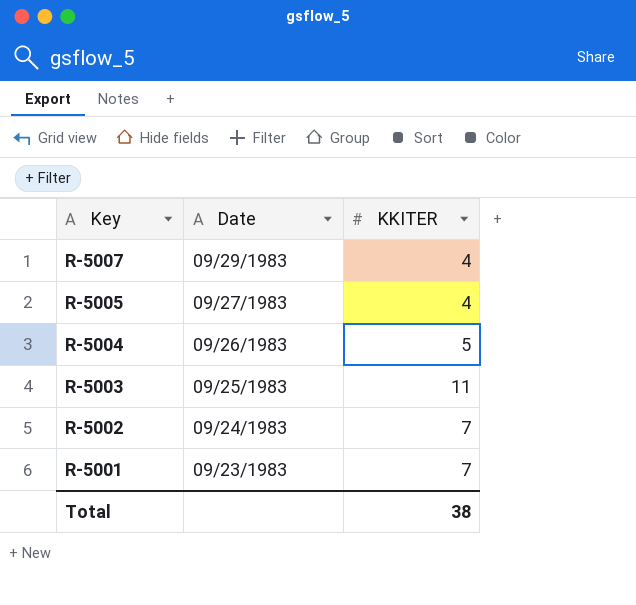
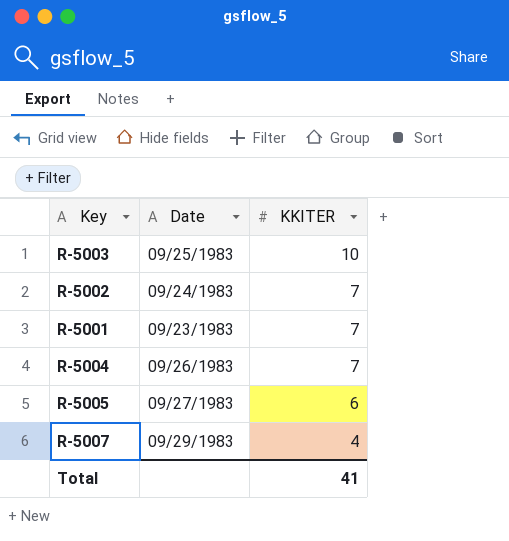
row order: Key descending -> KKITER descending
R-5003 | KKITER: 11 -> 10
R-5004 | KKITER: 5 -> 7
R-5005 | KKITER: 4 -> 6
Total | KKITER: 38 -> 41

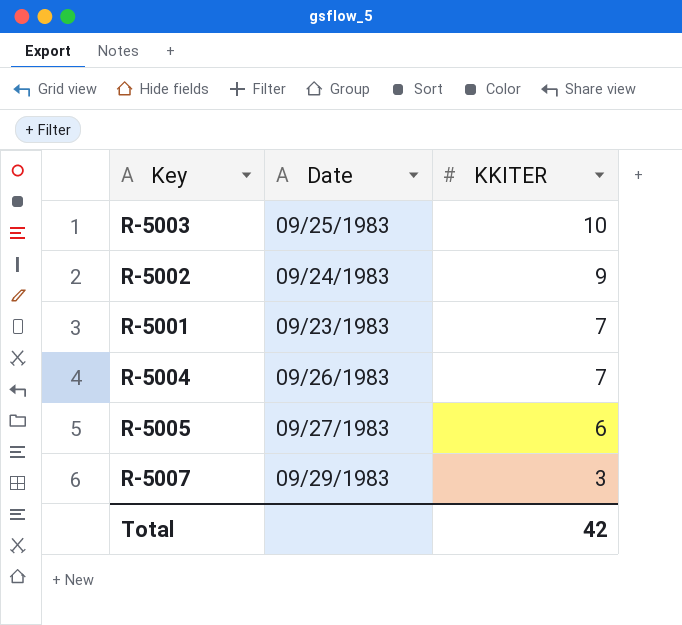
R-5002 | KKITER: 7 -> 9
R-5007 | KKITER: 4 -> 3
Total | KKITER: 41 -> 42

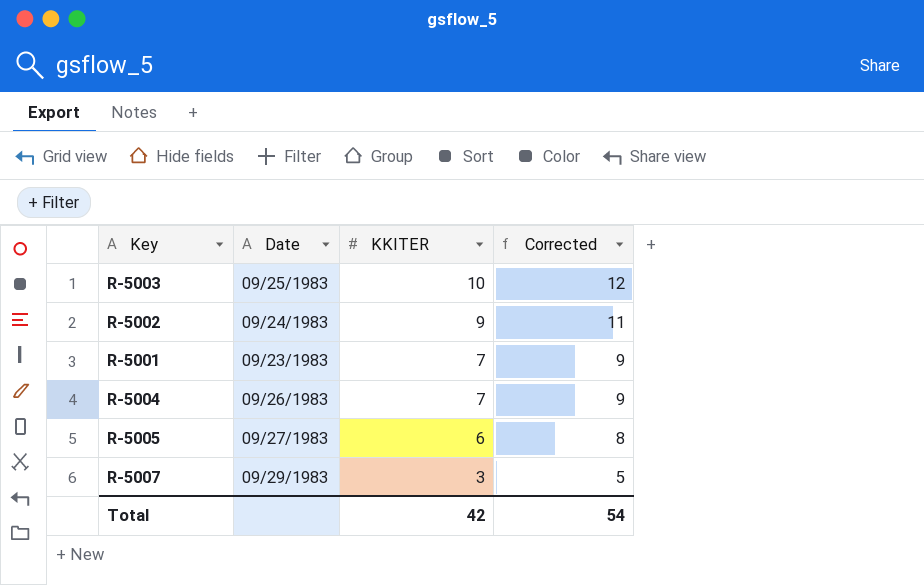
column Corrected | formula: none -> [KKITER] + 2

